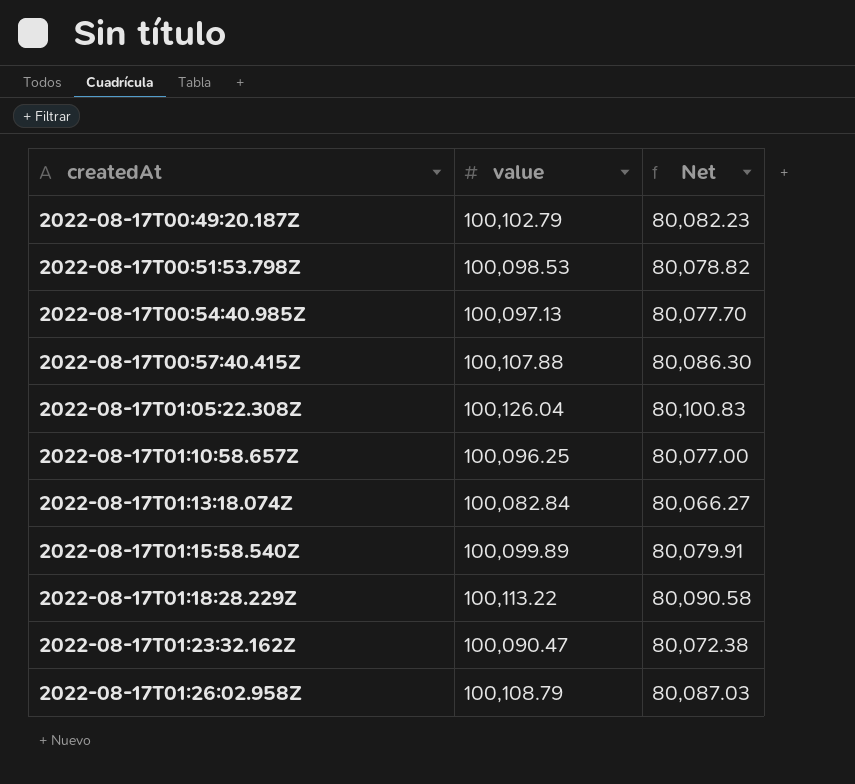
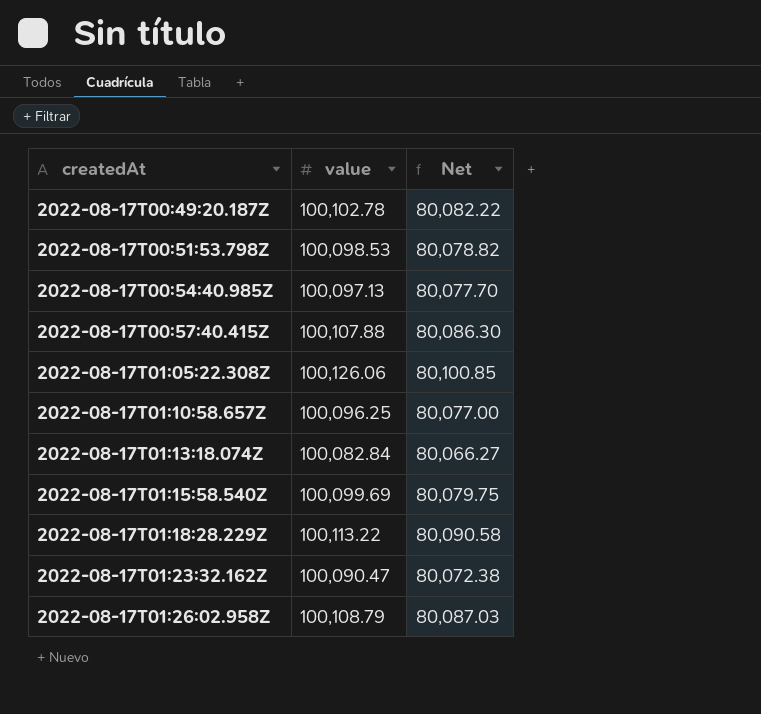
2022-08-17T00:49:20.187Z | value: 100,102.79 -> 100,102.78
2022-08-17T00:49:20.187Z | Net: 80,082.23 -> 80,082.22
2022-08-17T01:05:22.308Z | value: 100,126.04 -> 100,126.06
2022-08-17T01:05:22.308Z | Net: 80,100.83 -> 80,100.85
2022-08-17T01:15:58.540Z | value: 100,099.89 -> 100,099.69
2022-08-17T01:15:58.540Z | Net: 80,079.91 -> 80,079.75

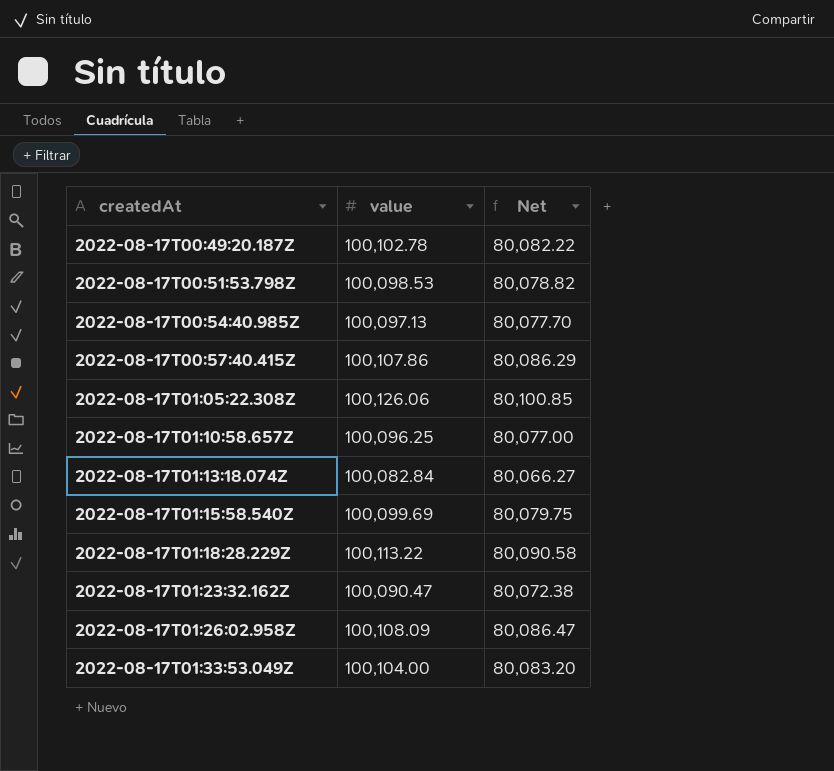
2022-08-17T00:57:40.415Z | value: 100,107.88 -> 100,107.86
2022-08-17T00:57:40.415Z | Net: 80,086.30 -> 80,086.29
2022-08-17T01:26:02.958Z | value: 100,108.79 -> 100,108.09
2022-08-17T01:26:02.958Z | Net: 80,087.03 -> 80,086.47
row 2022-08-17T01:33:53.049Z: none -> 100,104.00 | 80,083.20

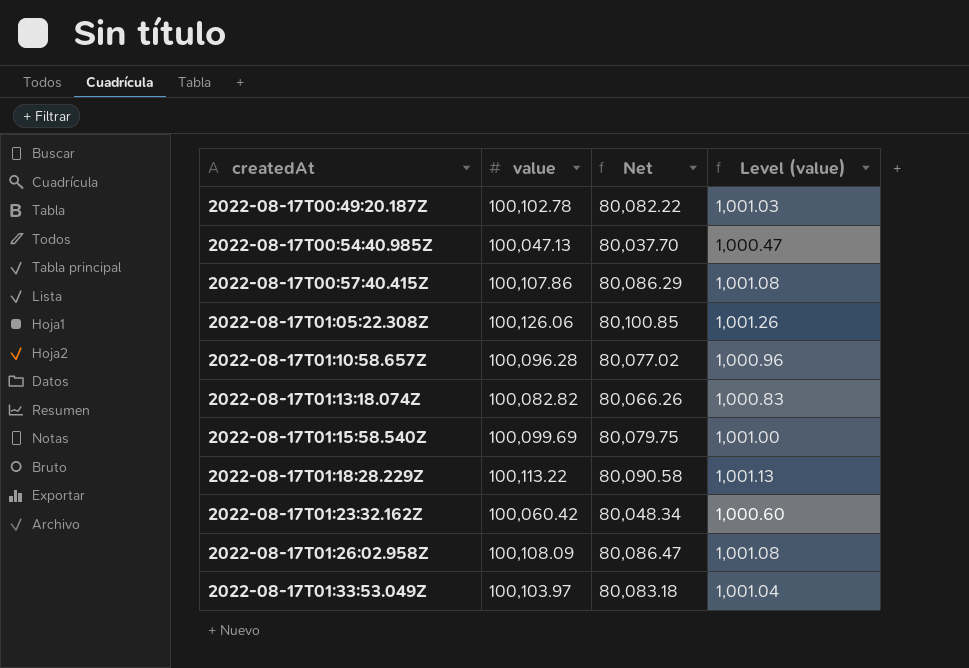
column Level (value) | formula: none -> [value] * 0.01
row 2022-08-17T00:51:53.798Z: 100,098.53 | 80,078.82 -> none
2022-08-17T00:54:40.985Z | value: 100,097.13 -> 100,047.13
2022-08-17T00:54:40.985Z | Net: 80,077.70 -> 80,037.70
2022-08-17T01:10:58.657Z | value: 100,096.25 -> 100,096.28
2022-08-17T01:10:58.657Z | Net: 80,077.00 -> 80,077.02
2022-08-17T01:13:18.074Z | value: 100,082.84 -> 100,082.82
2022-08-17T01:13:18.074Z | Net: 80,066.27 -> 80,066.26
2022-08-17T01:23:32.162Z | value: 100,090.47 -> 100,060.42
2022-08-17T01:23:32.162Z | Net: 80,072.38 -> 80,048.34
2022-08-17T01:33:53.049Z | value: 100,104.00 -> 100,103.97
2022-08-17T01:33:53.049Z | Net: 80,083.20 -> 80,083.18

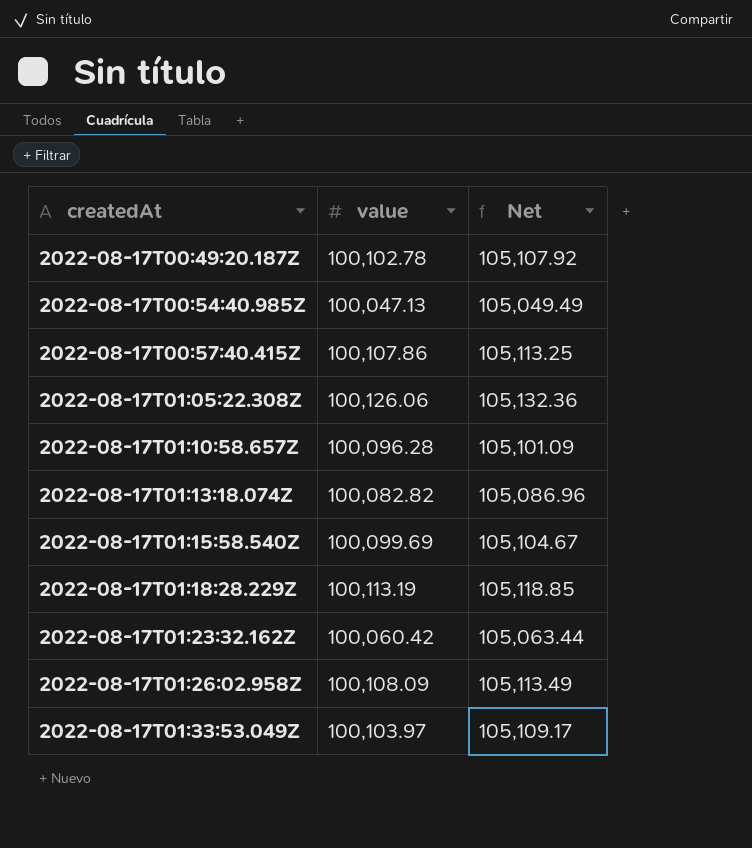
column Level (value) | formula: [value] * 0.01 -> none
column Net | formula: [value] * 0.8 -> [value] * 1.05
2022-08-17T01:18:28.229Z | value: 100,113.22 -> 100,113.19

